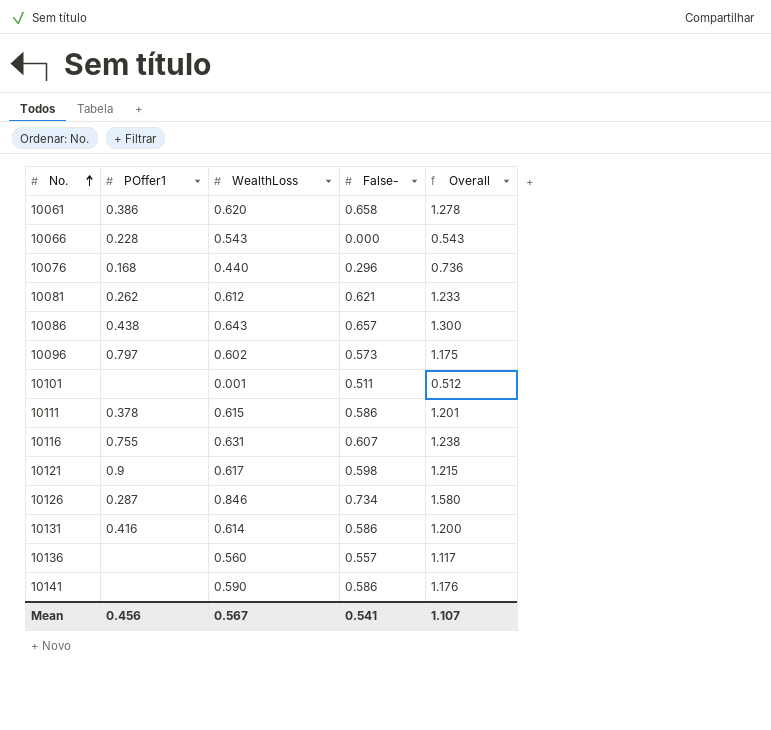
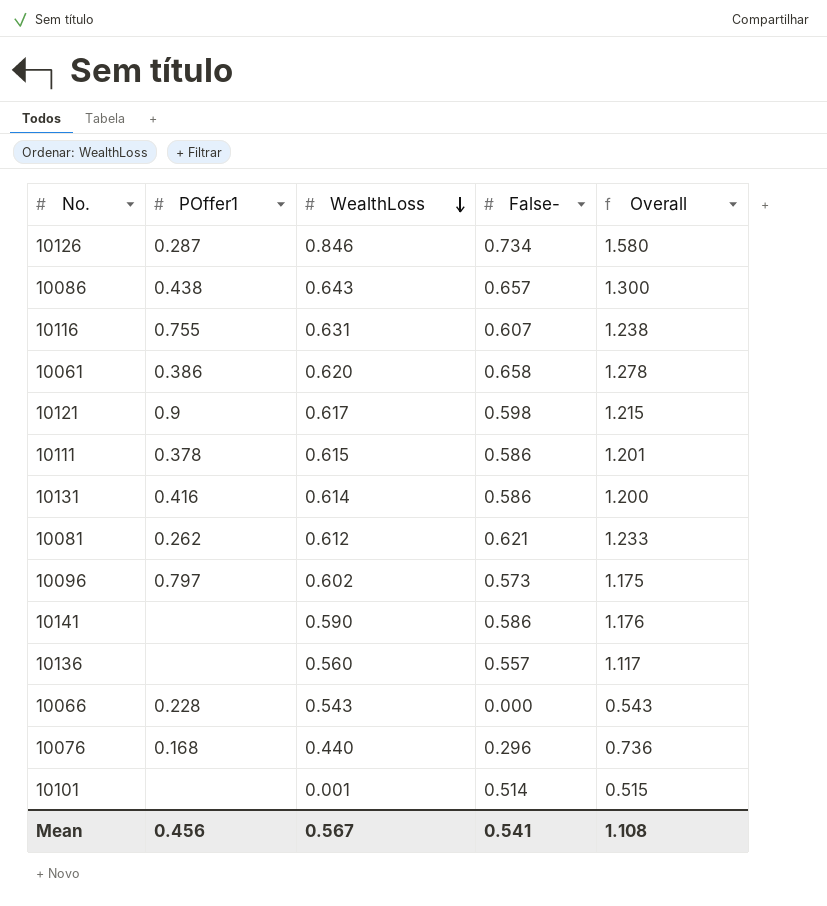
row order: No. ascending -> WealthLoss descending
10101 | False-: 0.511 -> 0.514
10101 | Overall: 0.512 -> 0.515
Mean | Overall: 1.107 -> 1.108

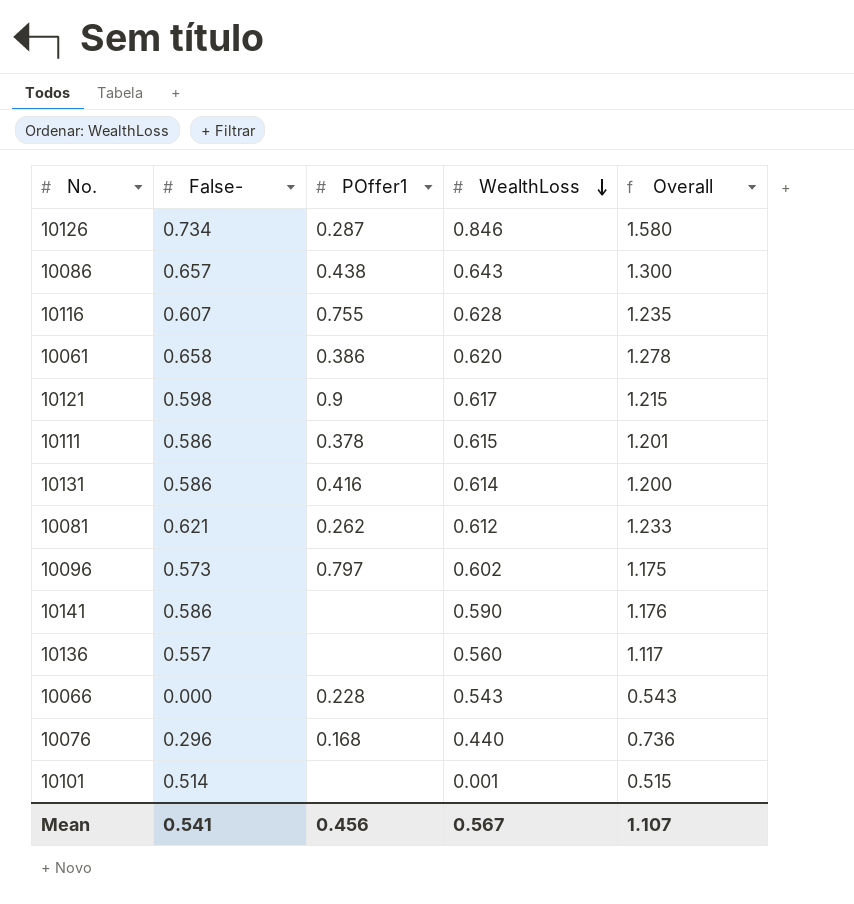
column False- | position: 4 -> 2
10116 | WealthLoss: 0.631 -> 0.628
10116 | Overall: 1.238 -> 1.235
Mean | Overall: 1.108 -> 1.107

